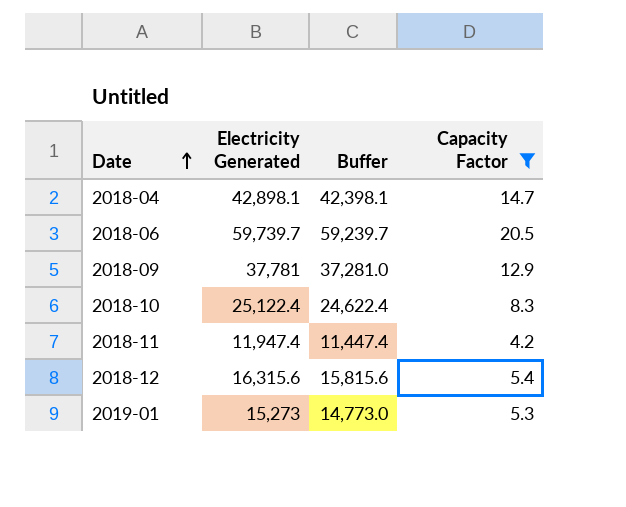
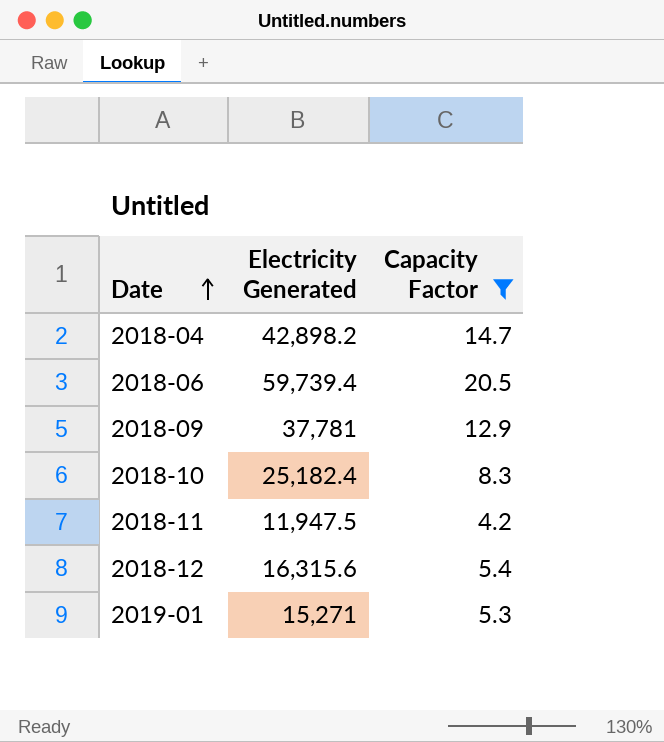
column Buffer | formula: [Electricity Generated] - 500 -> none
2018-04 | Electricity Generated: 42,898.1 -> 42,898.2
2018-06 | Electricity Generated: 59,739.7 -> 59,739.4
2018-10 | Electricity Generated: 25,122.4 -> 25,182.4
2018-11 | Electricity Generated: 11,947.4 -> 11,947.5
2019-01 | Electricity Generated: 15,273 -> 15,271

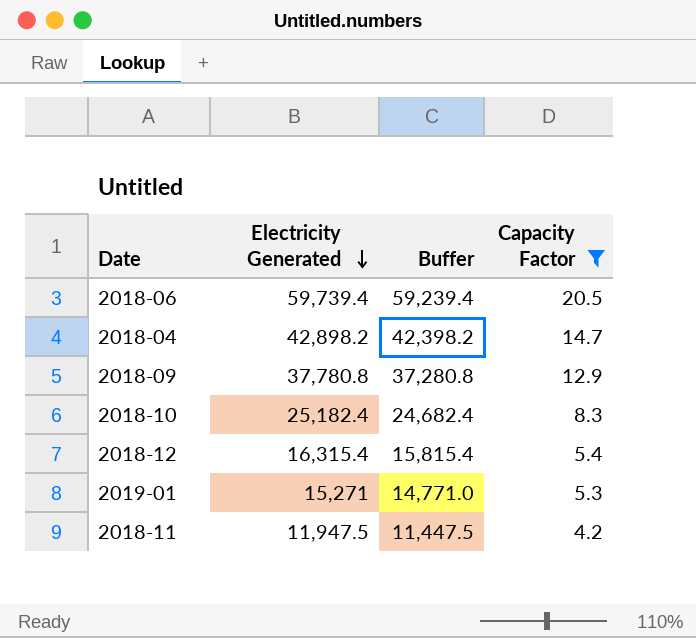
row order: Date ascending -> Electricity Generated descending
column Buffer | formula: none -> [Electricity Generated] - 500
2018-09 | Electricity Generated: 37,781 -> 37,780.8
2018-12 | Electricity Generated: 16,315.6 -> 16,315.4

